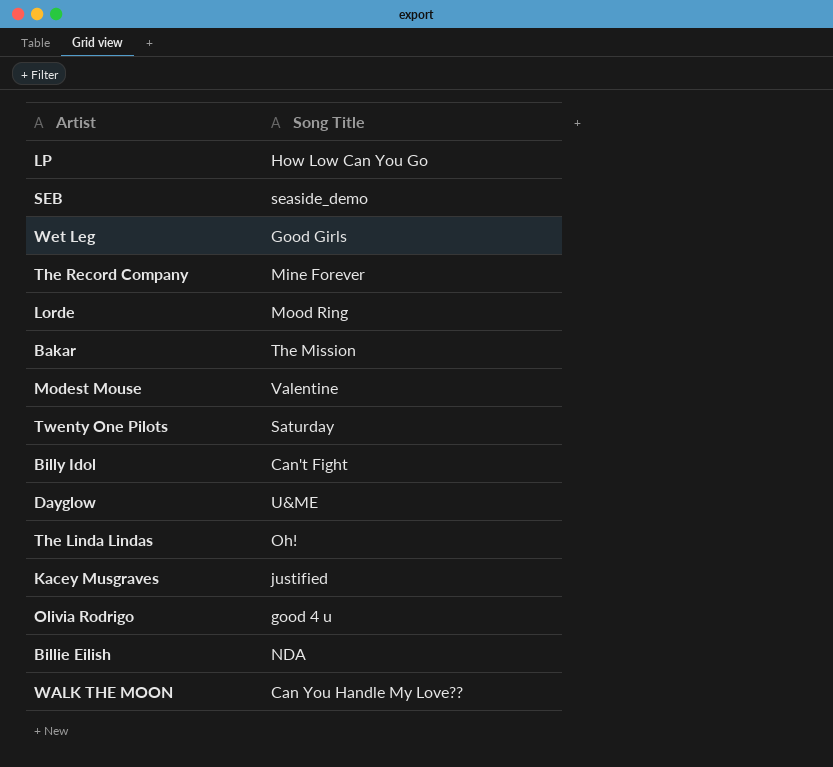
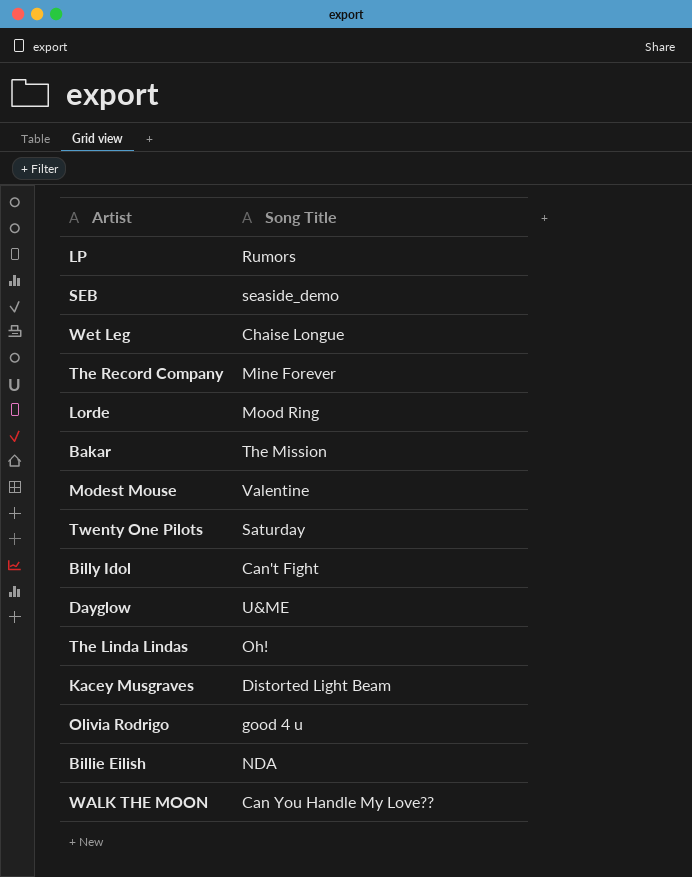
LP | Song Title: How Low Can You Go -> Rumors
Wet Leg | Song Title: Good Girls -> Chaise Longue
Kacey Musgraves | Song Title: justified -> Distorted Light Beam

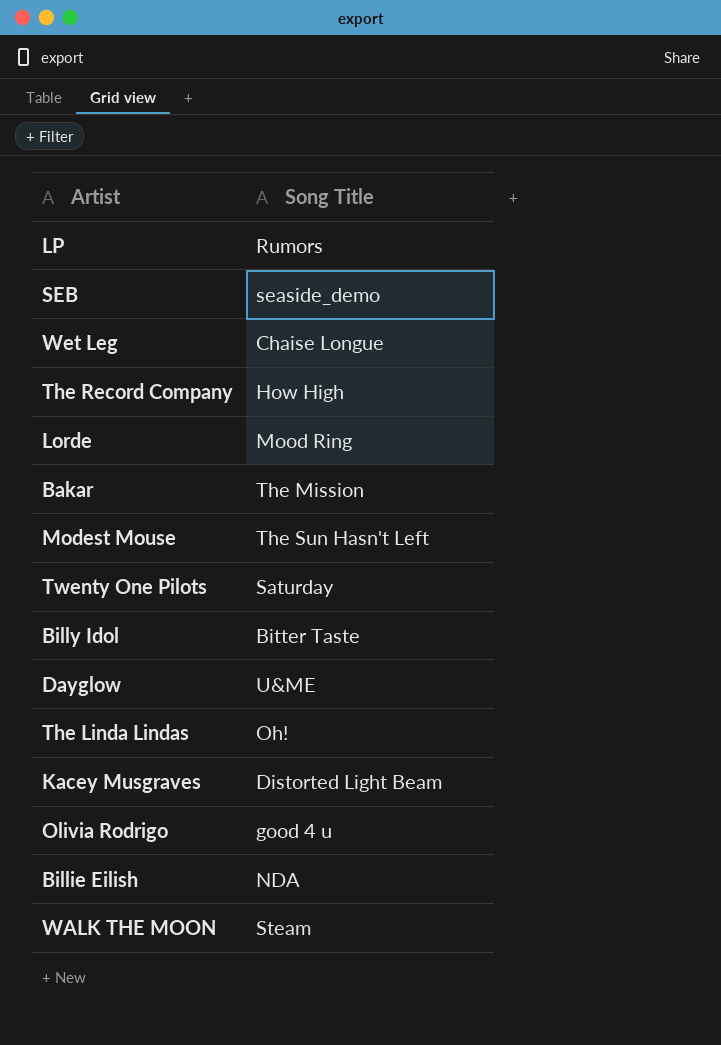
The Record Company | Song Title: Mine Forever -> How High
Modest Mouse | Song Title: Valentine -> The Sun Hasn't Left
Billy Idol | Song Title: Can't Fight -> Bitter Taste
WALK THE MOON | Song Title: Can You Handle My Love?? -> Steam

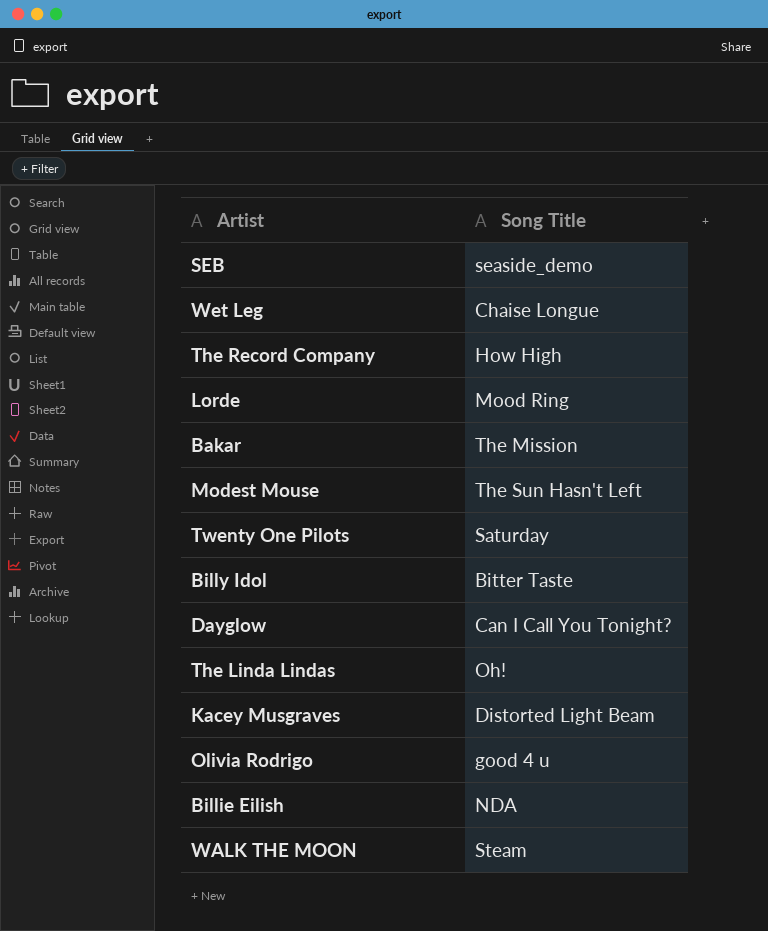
row LP: Rumors -> none
Dayglow | Song Title: U&ME -> Can I Call You Tonight?

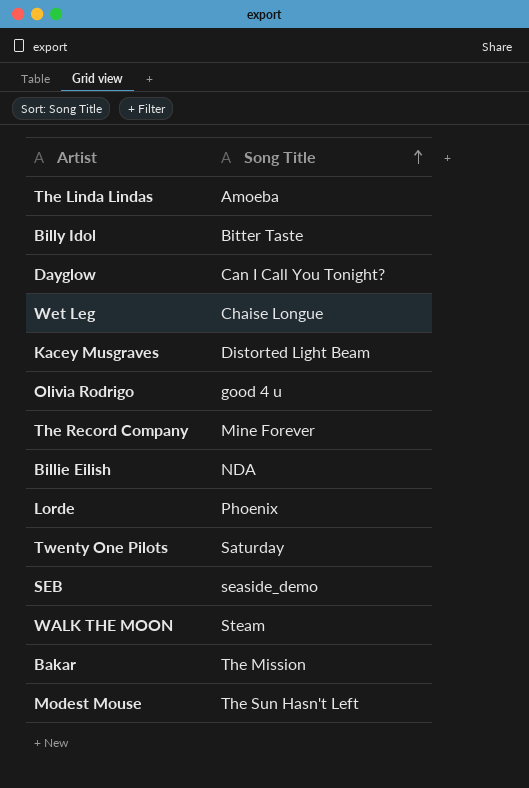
row order: none -> Song Title ascending
The Linda Lindas | Song Title: Oh! -> Amoeba
The Record Company | Song Title: How High -> Mine Forever
Lorde | Song Title: Mood Ring -> Phoenix

